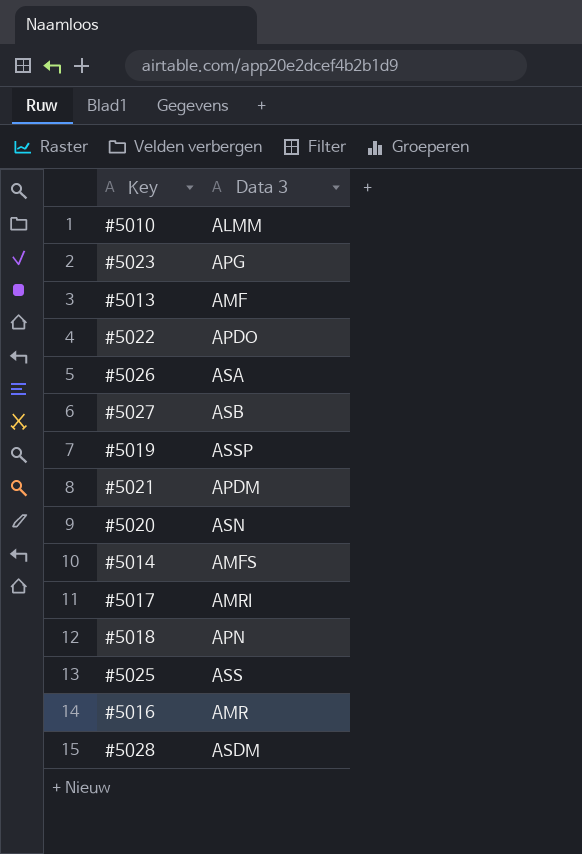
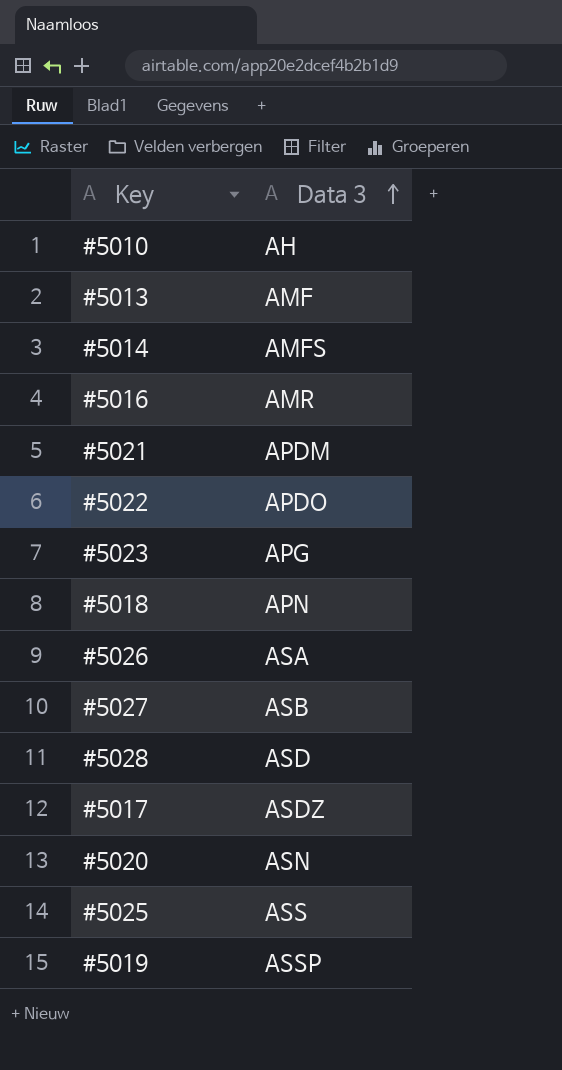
row order: none -> Data 3 ascending
#5010 | Data 3: ALMM -> AH
#5028 | Data 3: ASDM -> ASD
#5017 | Data 3: AMRI -> ASDZ

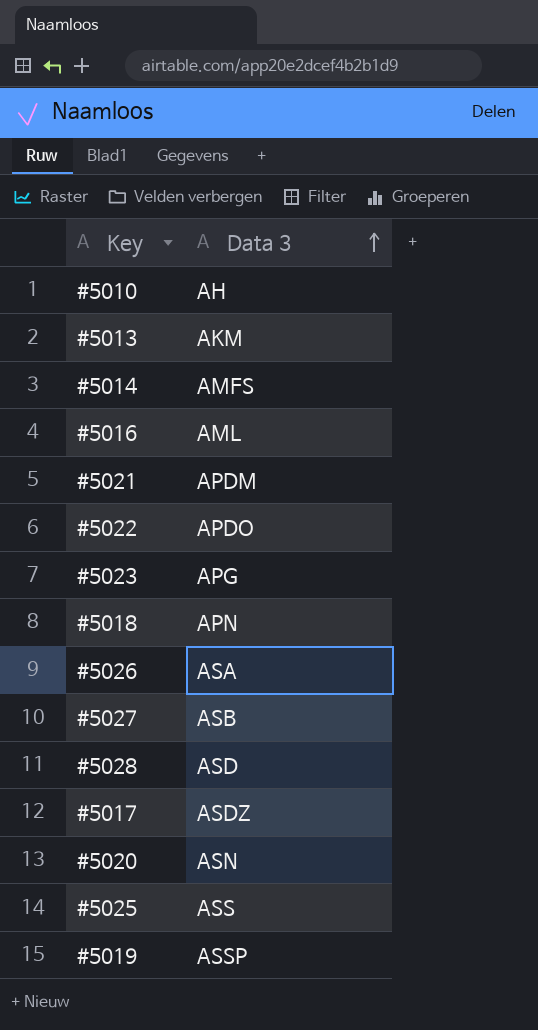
#5013 | Data 3: AMF -> AKM
#5016 | Data 3: AMR -> AML

